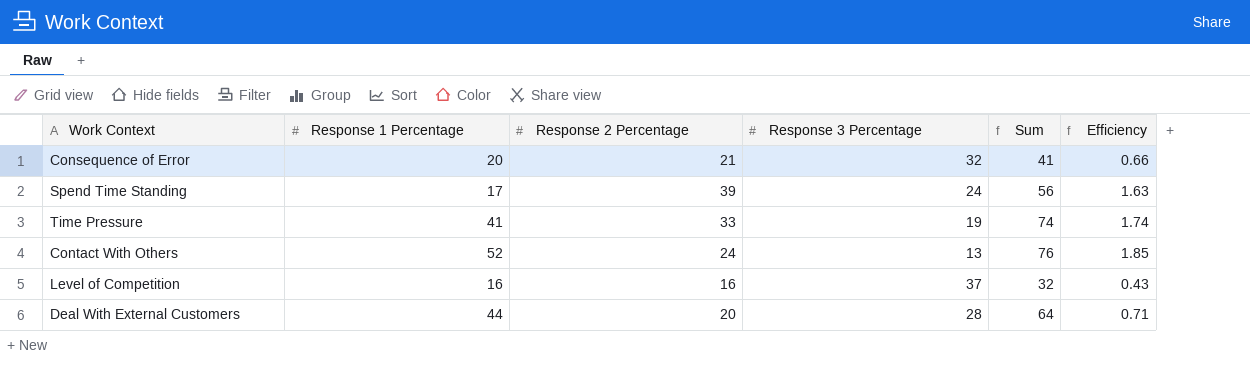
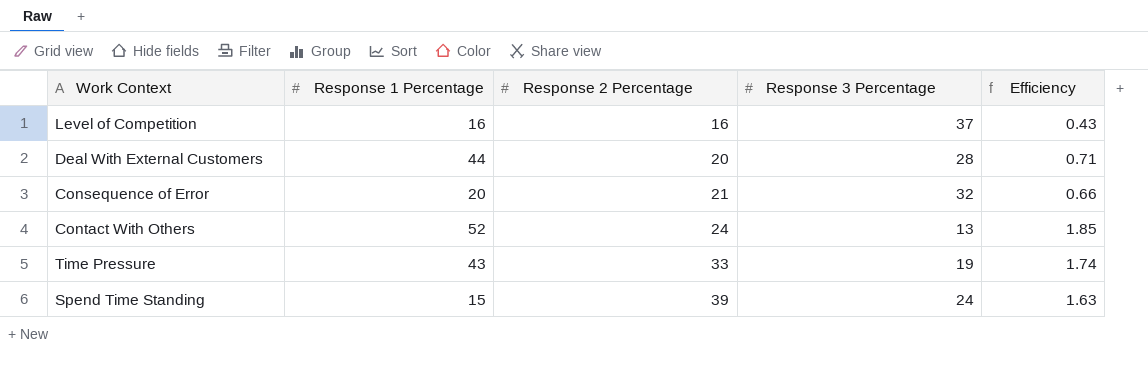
row order: none -> Response 2 Percentage ascending
column Sum | formula: [Response 1 Percentage] + [Response 2 Percentage] -> none
Time Pressure | Response 1 Percentage: 41 -> 43
Spend Time Standing | Response 1 Percentage: 17 -> 15

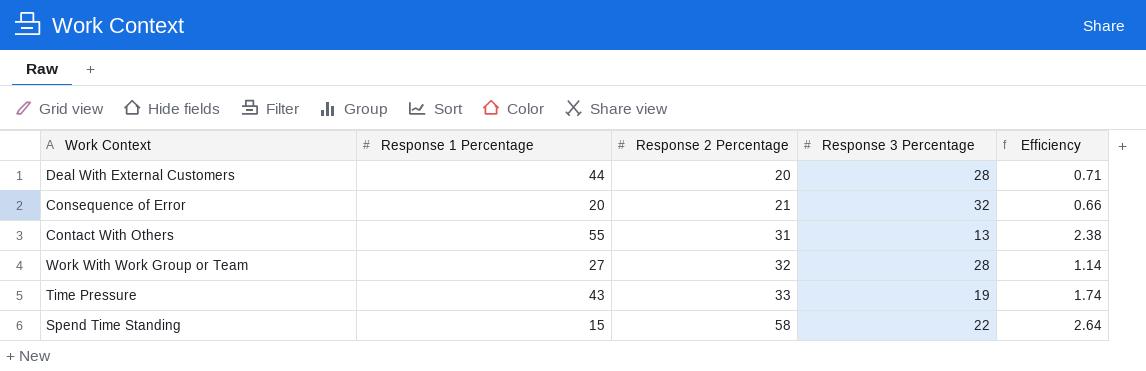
row Level of Competition: 16 | 16 | 37 | 0.43 -> none
Contact With Others | Response 1 Percentage: 52 -> 55
Contact With Others | Response 2 Percentage: 24 -> 31
Contact With Others | Efficiency: 1.85 -> 2.38
row Work With Work Group or Team: none -> 27 | 32 | 28 | 1.14
Spend Time Standing | Response 2 Percentage: 39 -> 58
Spend Time Standing | Response 3 Percentage: 24 -> 22
Spend Time Standing | Efficiency: 1.63 -> 2.64

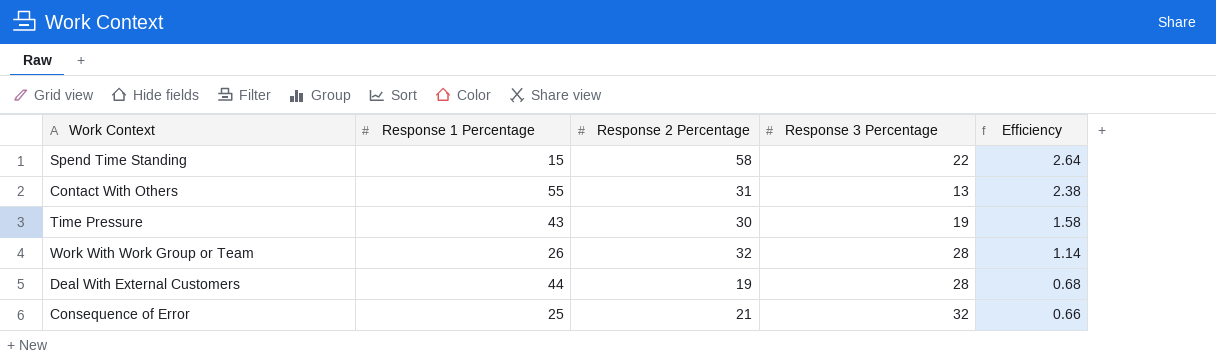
row order: Response 2 Percentage ascending -> Efficiency descending
Time Pressure | Response 2 Percentage: 33 -> 30
Time Pressure | Efficiency: 1.74 -> 1.58
Work With Work Group or Team | Response 1 Percentage: 27 -> 26
Deal With External Customers | Response 2 Percentage: 20 -> 19
Deal With External Customers | Efficiency: 0.71 -> 0.68
Consequence of Error | Response 1 Percentage: 20 -> 25

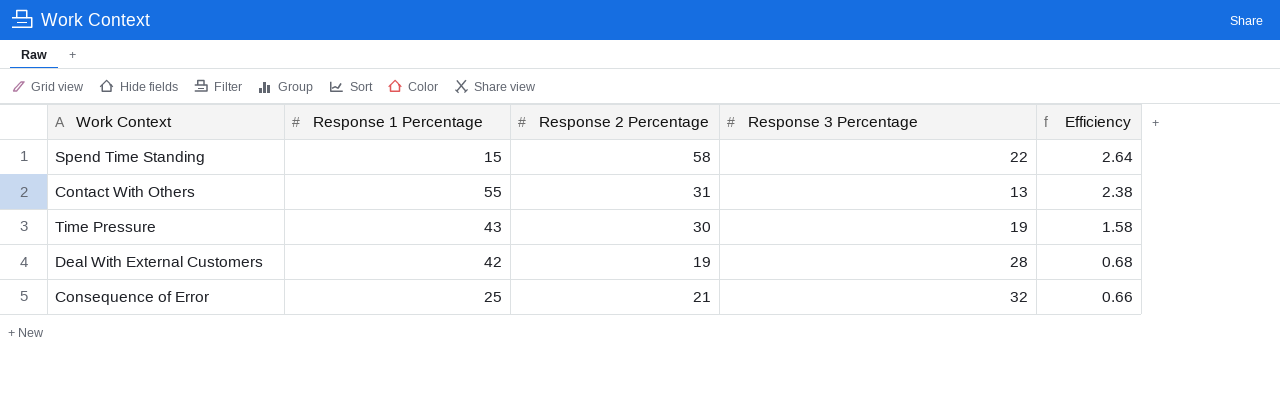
row Work With Work Group or Team: 26 | 32 | 28 | 1.14 -> none
Deal With External Customers | Response 1 Percentage: 44 -> 42

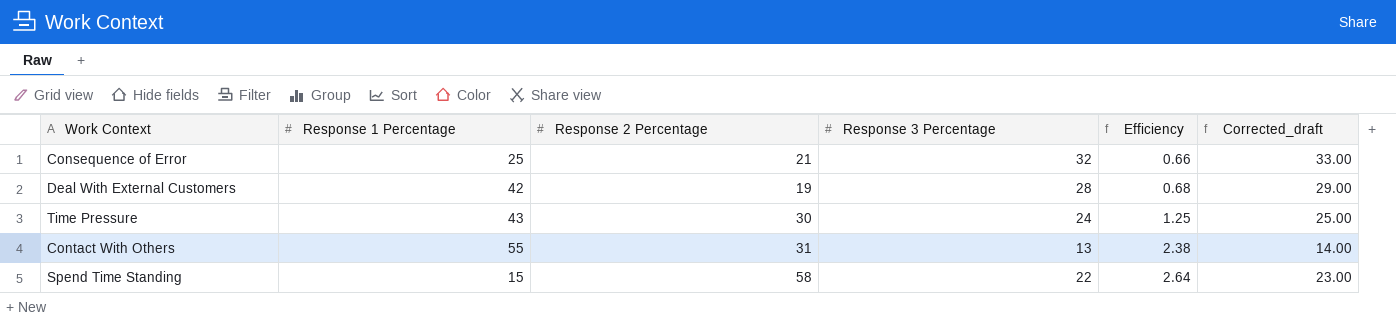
row order: Efficiency descending -> Efficiency ascending
column Corrected_draft | formula: none -> [Response 3 Percentage] + 1
Time Pressure | Response 3 Percentage: 19 -> 24
Time Pressure | Efficiency: 1.58 -> 1.25

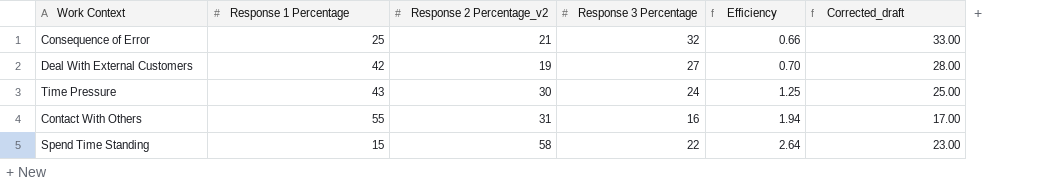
column name: Response 2 Percentage -> Response 2 Percentage_v2
Deal With External Customers | Response 3 Percentage: 28 -> 27
Deal With External Customers | Efficiency: 0.68 -> 0.70
Deal With External Customers | Corrected_draft: 29.00 -> 28.00
Contact With Others | Response 3 Percentage: 13 -> 16
Contact With Others | Efficiency: 2.38 -> 1.94
Contact With Others | Corrected_draft: 14.00 -> 17.00

